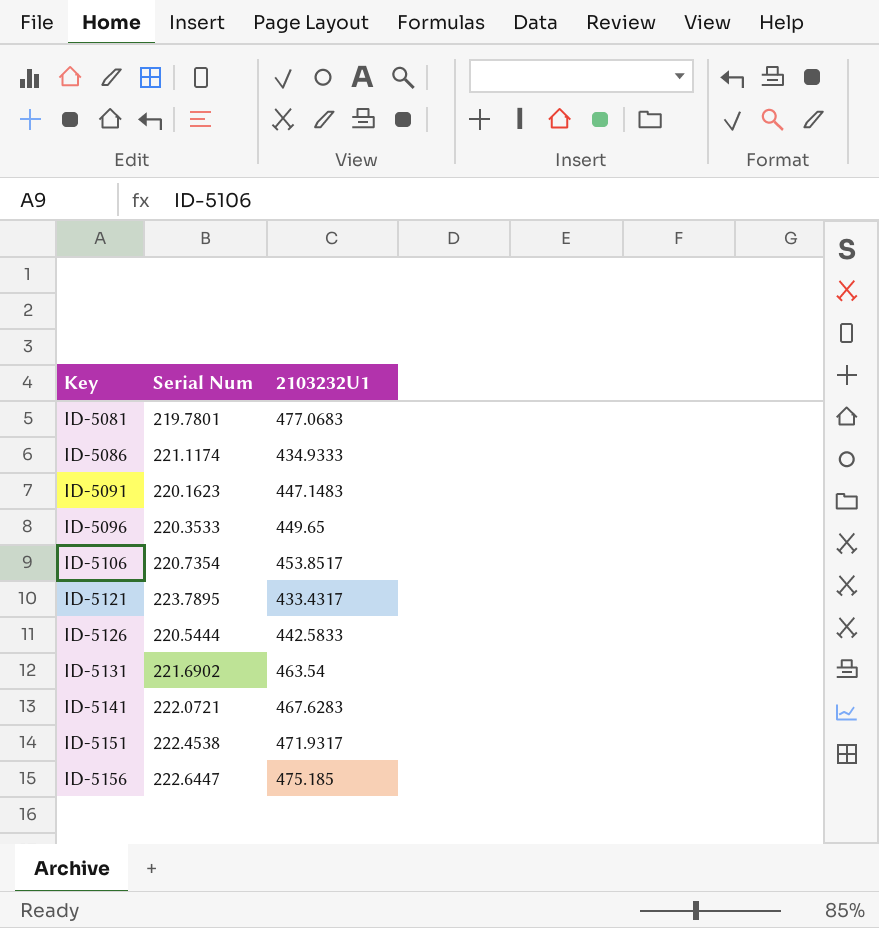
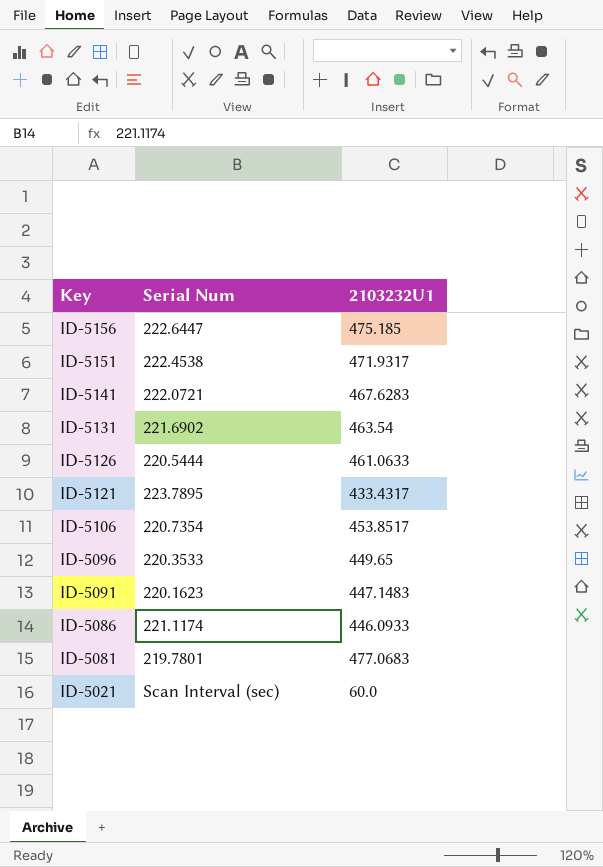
row order: Key ascending -> Key descending
ID-5126 | 2103232U1: 442.5833 -> 461.0633
ID-5086 | 2103232U1: 434.9333 -> 446.0933
row ID-5021: none -> Scan Interval (sec) | 60.0

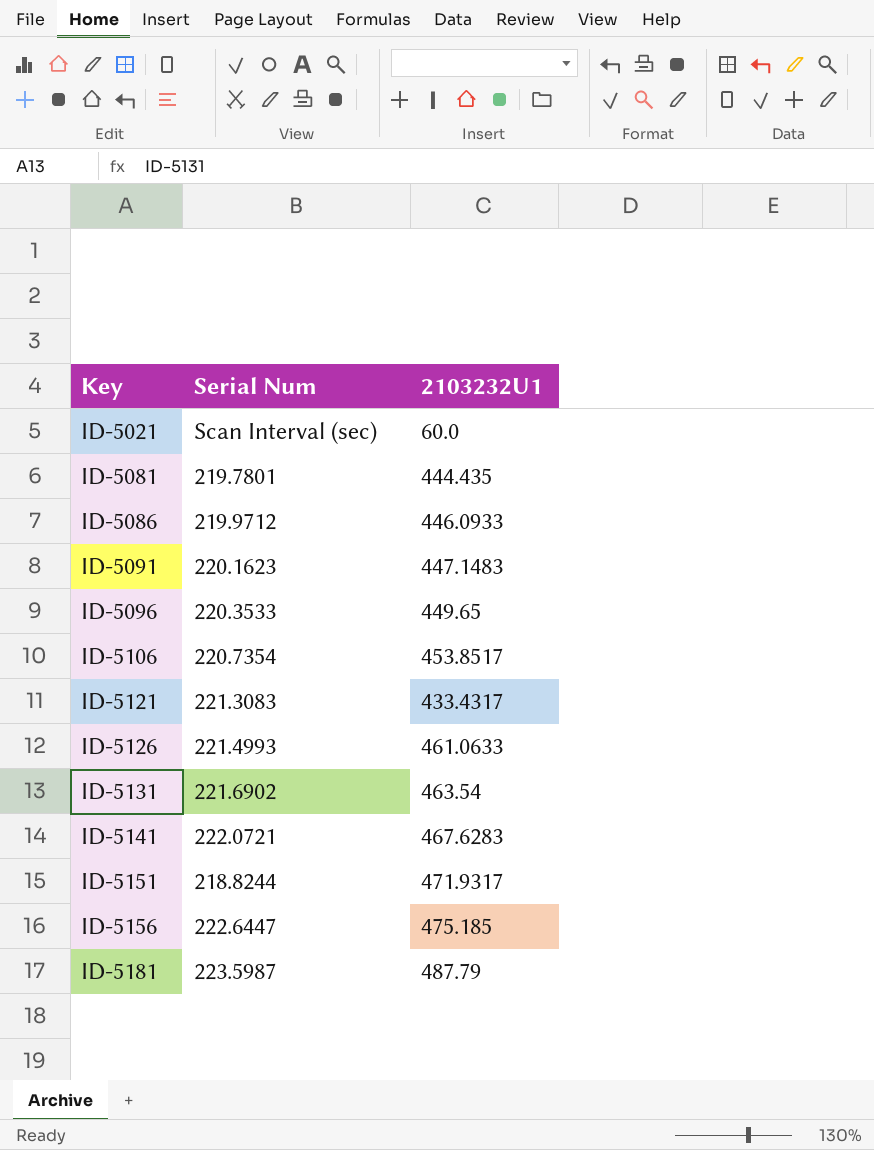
row order: Key descending -> Key ascending
ID-5081 | 2103232U1: 477.0683 -> 444.435
ID-5086 | Serial Num: 221.1174 -> 219.9712
ID-5121 | Serial Num: 223.7895 -> 221.3083
ID-5126 | Serial Num: 220.5444 -> 221.4993
ID-5151 | Serial Num: 222.4538 -> 218.8244
row ID-5181: none -> 223.5987 | 487.79

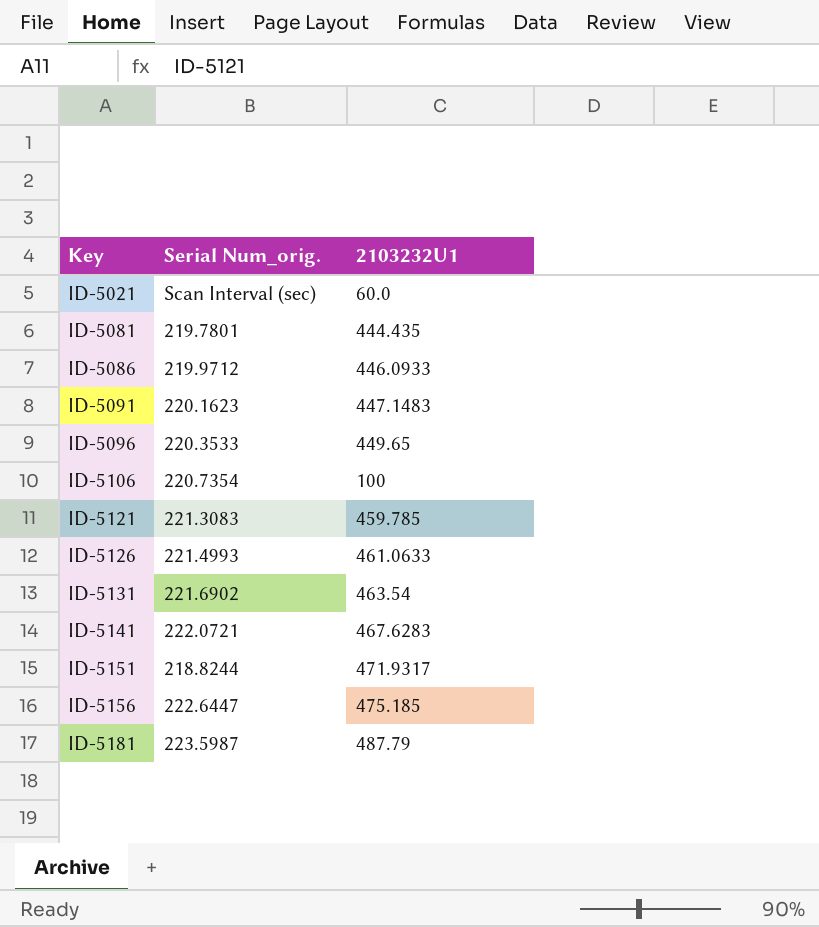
column name: Serial Num -> Serial Num_orig.
ID-5106 | 2103232U1: 453.8517 -> 100
ID-5121 | 2103232U1: 433.4317 -> 459.785

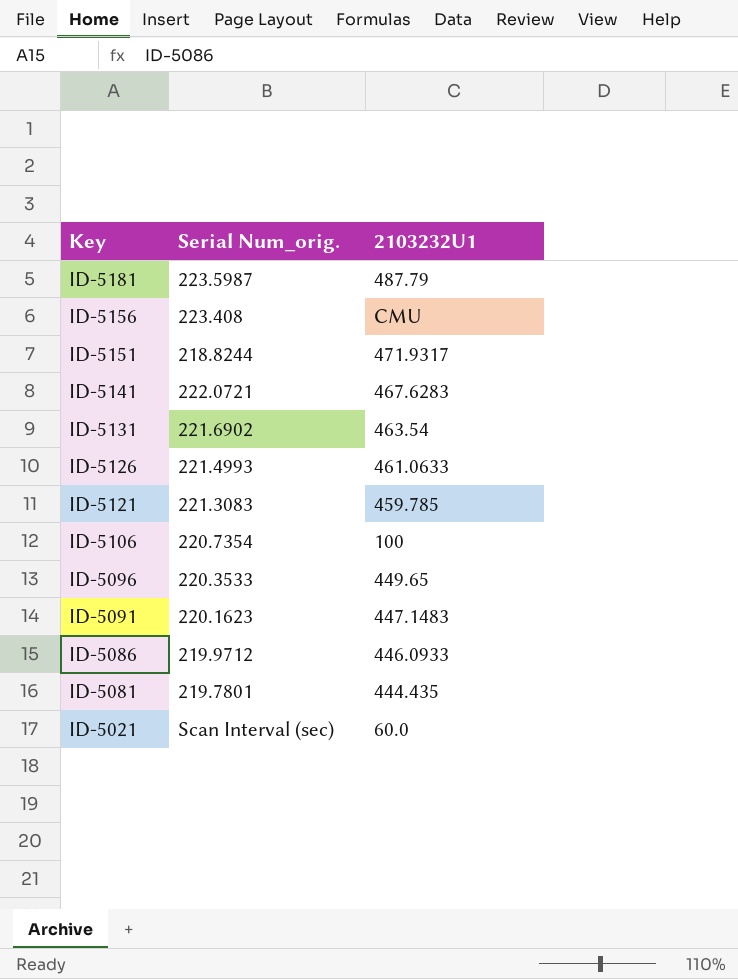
row order: Key ascending -> Key descending
ID-5156 | Serial Num_orig.: 222.6447 -> 223.408
ID-5156 | 2103232U1: 475.185 -> CMU

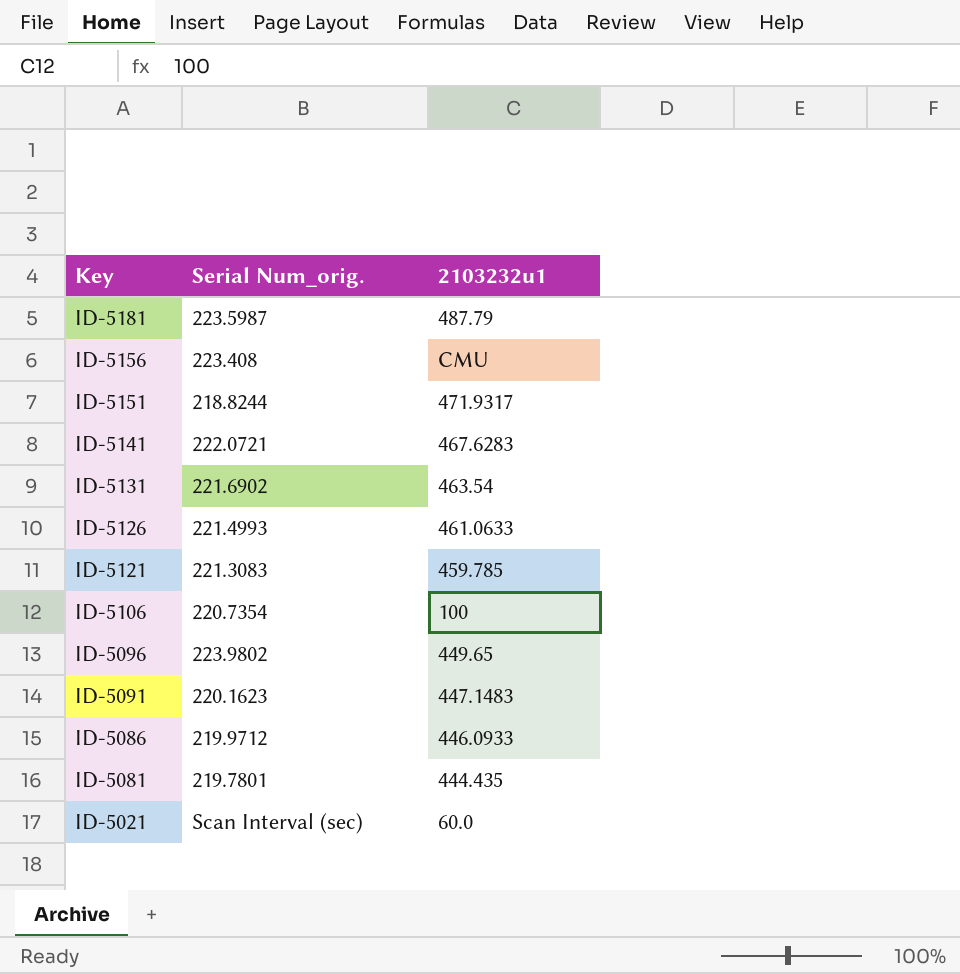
column name: 2103232U1 -> 2103232u1
ID-5096 | Serial Num_orig.: 220.3533 -> 223.9802

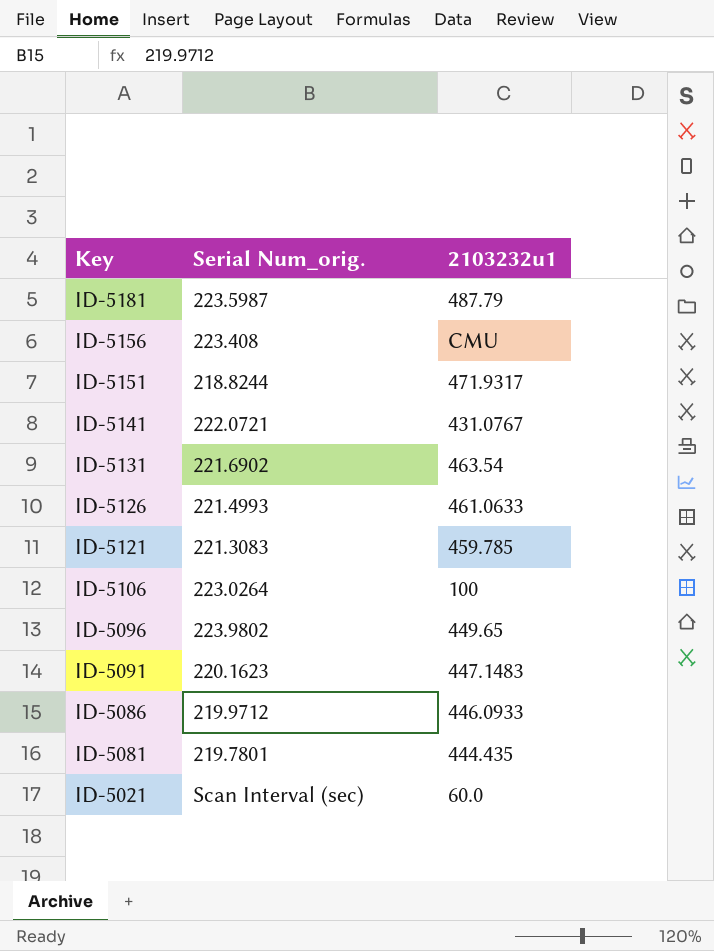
ID-5141 | 2103232u1: 467.6283 -> 431.0767
ID-5106 | Serial Num_orig.: 220.7354 -> 223.0264

